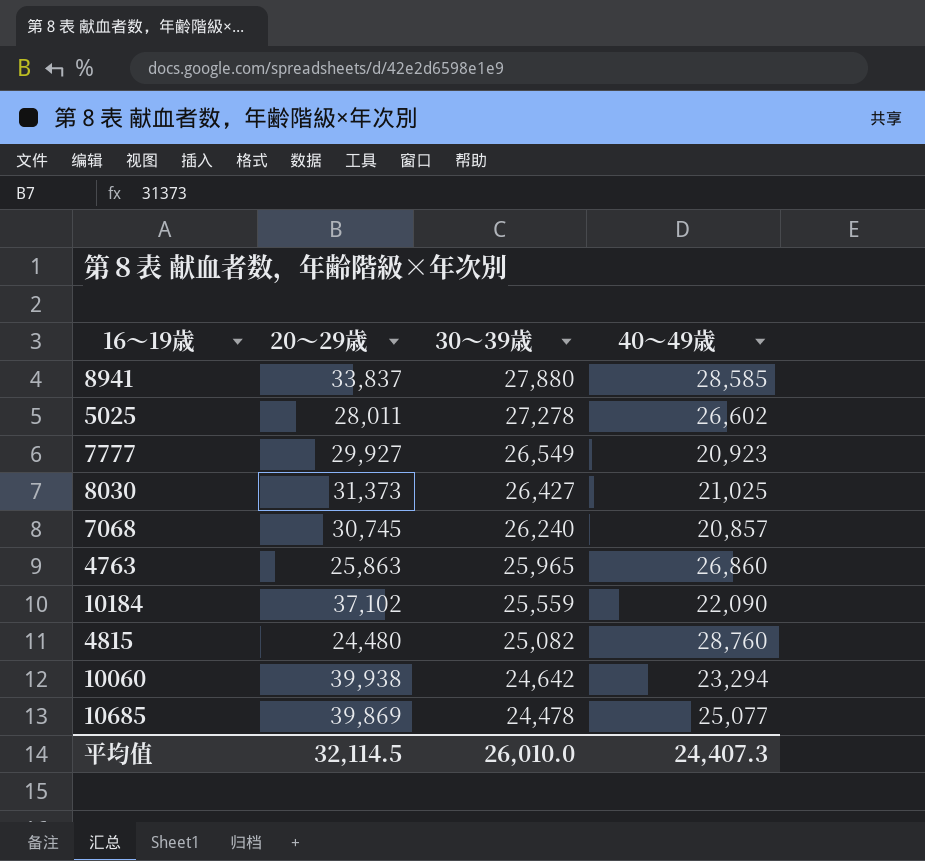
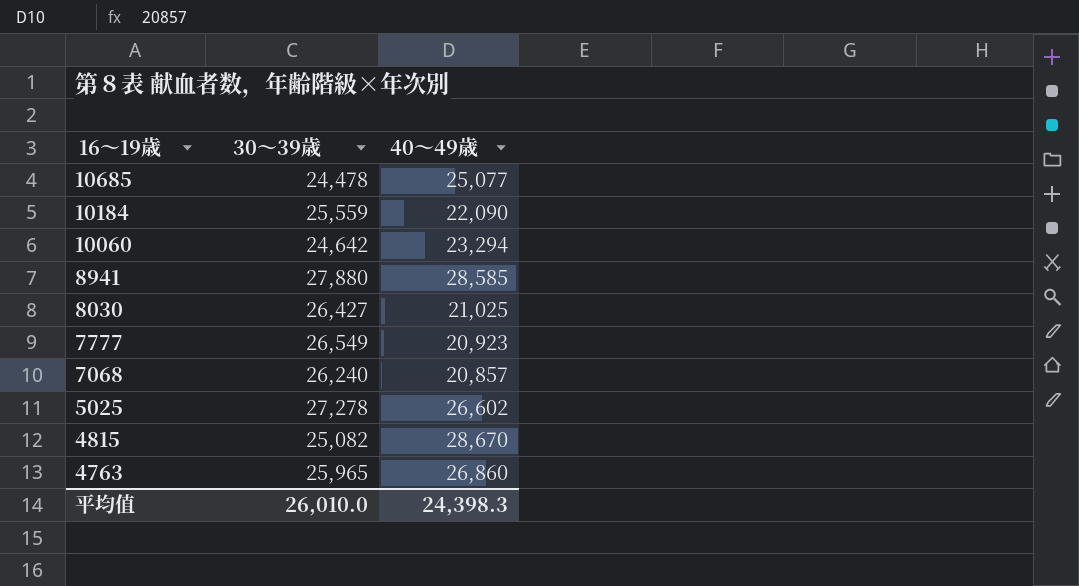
row order: 30～39歳 descending -> 16～19歳 descending
column 20～29歳 | position: 2 -> none
4815 | 40～49歳: 28,760 -> 28,670
平均值 | 40～49歳: 24,407.3 -> 24,398.3

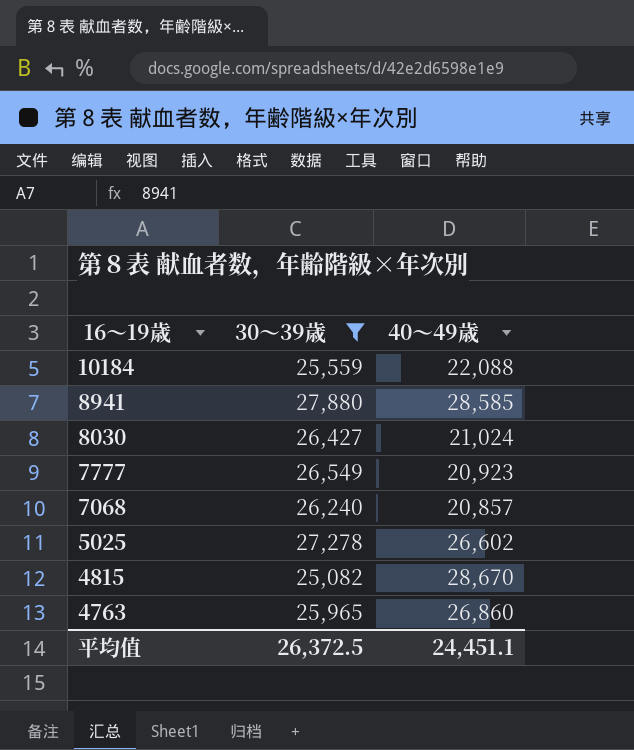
filter: none -> 30～39歳 >= 25,082
10184 | 40～49歳: 22,090 -> 22,088
8030 | 40～49歳: 21,025 -> 21,024
平均值 | 30～39歳: 26,010.0 -> 26,372.5
平均值 | 40～49歳: 24,398.3 -> 24,451.1

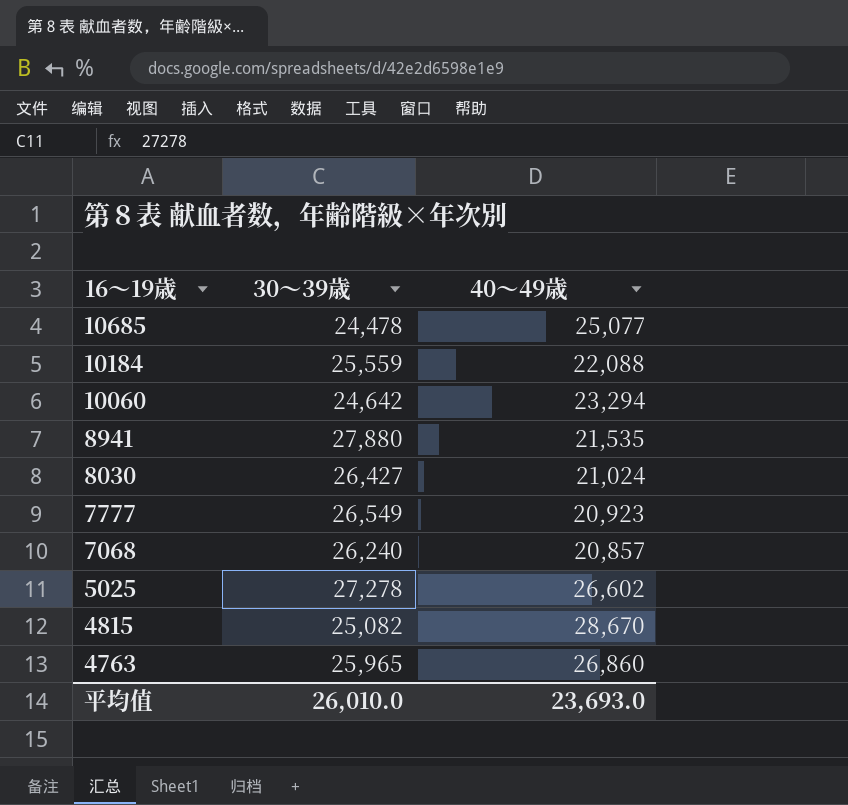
filter: 30～39歳 >= 25,082 -> none
8941 | 40～49歳: 28,585 -> 21,535
平均值 | 30～39歳: 26,372.5 -> 26,010.0
平均值 | 40～49歳: 24,451.1 -> 23,693.0

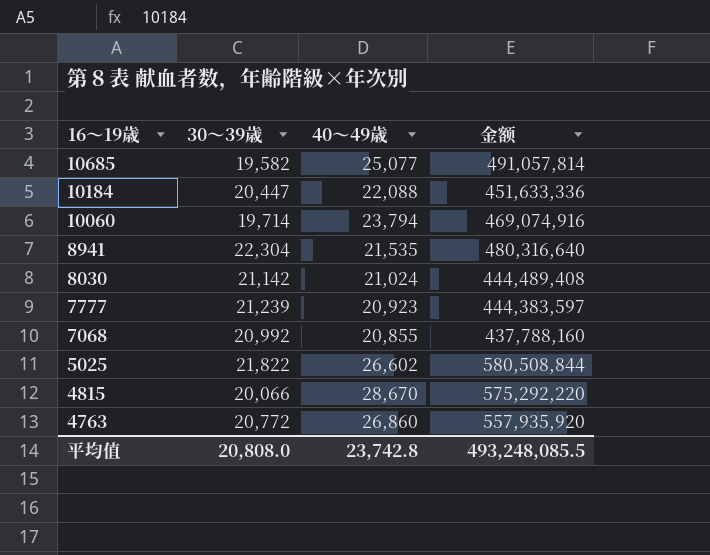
column 金额 | formula: none -> [30～39歳] * [40～49歳]
10685 | 30～39歳: 24,478 -> 19,582
10184 | 30～39歳: 25,559 -> 20,447
10060 | 30～39歳: 24,642 -> 19,714
10060 | 40～49歳: 23,294 -> 23,794
8941 | 30～39歳: 27,880 -> 22,304
8030 | 30～39歳: 26,427 -> 21,142
7777 | 30～39歳: 26,549 -> 21,239
7068 | 30～39歳: 26,240 -> 20,992
7068 | 40～49歳: 20,857 -> 20,855
5025 | 30～39歳: 27,278 -> 21,822
4815 | 30～39歳: 25,082 -> 20,066
4763 | 30～39歳: 25,965 -> 20,772
平均值 | 30～39歳: 26,010.0 -> 20,808.0
平均值 | 40～49歳: 23,693.0 -> 23,742.8

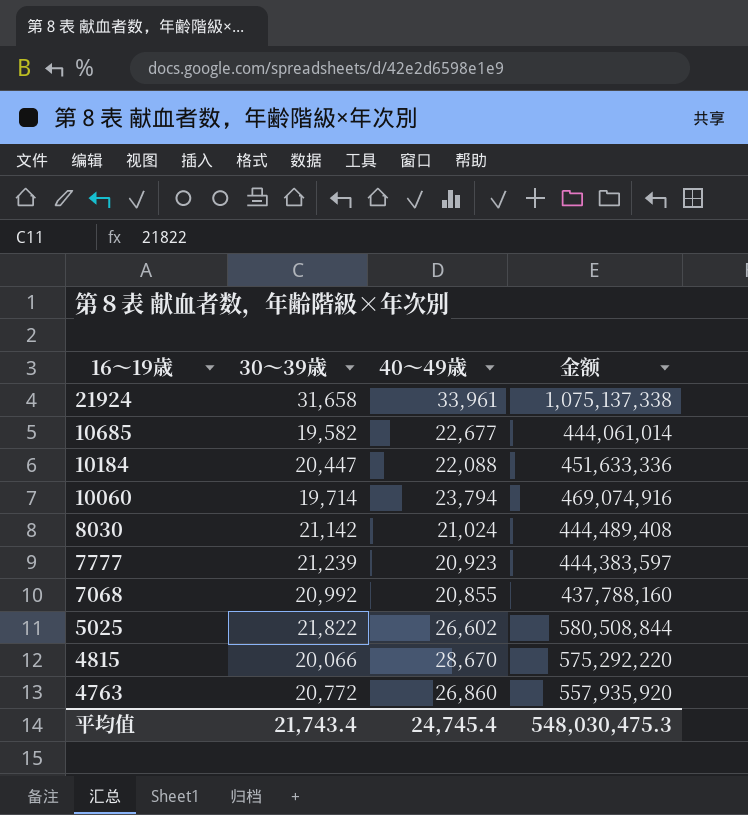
row 8941: 22,304 | 21,535 | 480,316,640 -> none
row 21924: none -> 31,658 | 33,961 | 1,075,137,338
10685 | 40～49歳: 25,077 -> 22,677
10685 | 金额: 491,057,814 -> 444,061,014
平均值 | 30～39歳: 20,808.0 -> 21,743.4
平均值 | 40～49歳: 23,742.8 -> 24,745.4
平均值 | 金额: 493,248,085.5 -> 548,030,475.3

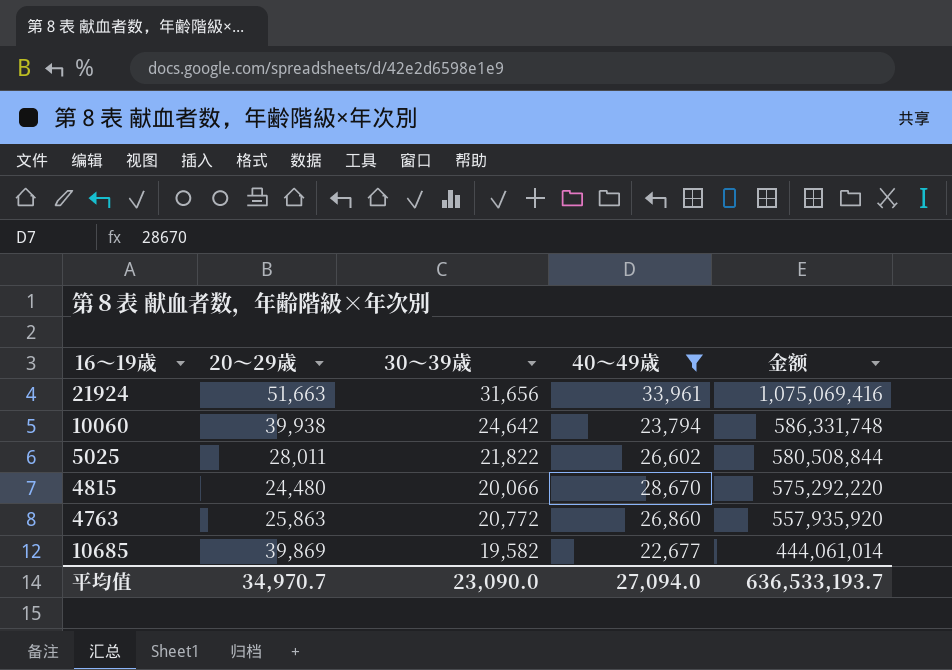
filter: none -> 40～49歳 >= 22,677
row order: 16～19歳 descending -> 金额 descending
column 20～29歳 | position: none -> 2
21924 | 30～39歳: 31,658 -> 31,656
21924 | 金额: 1,075,137,338 -> 1,075,069,416
10060 | 30～39歳: 19,714 -> 24,642
10060 | 金额: 469,074,916 -> 586,331,748
平均值 | 30～39歳: 21,743.4 -> 23,090.0
平均值 | 40～49歳: 24,745.4 -> 27,094.0
平均值 | 金额: 548,030,475.3 -> 636,533,193.7

